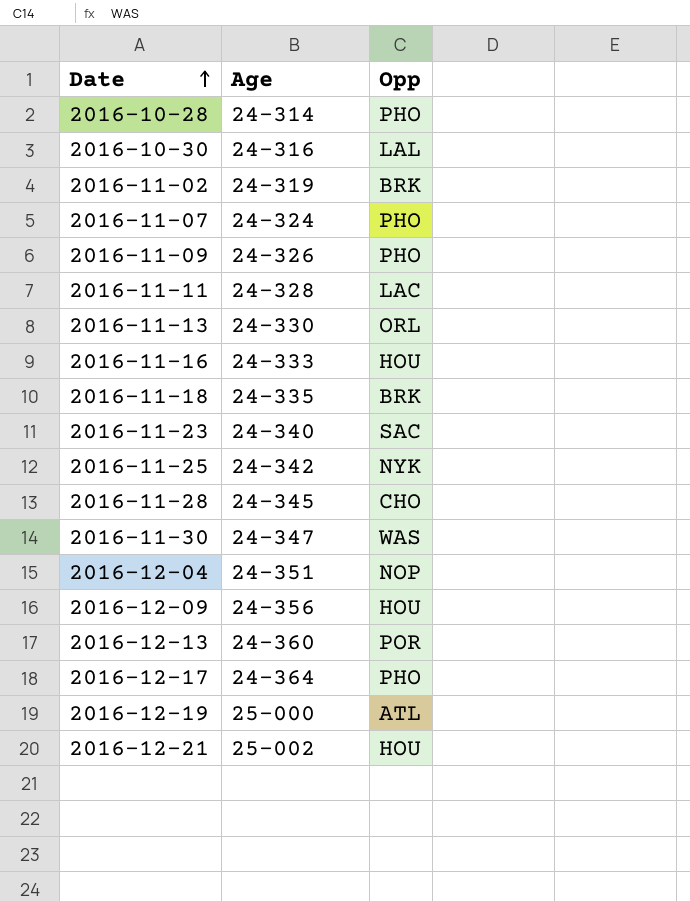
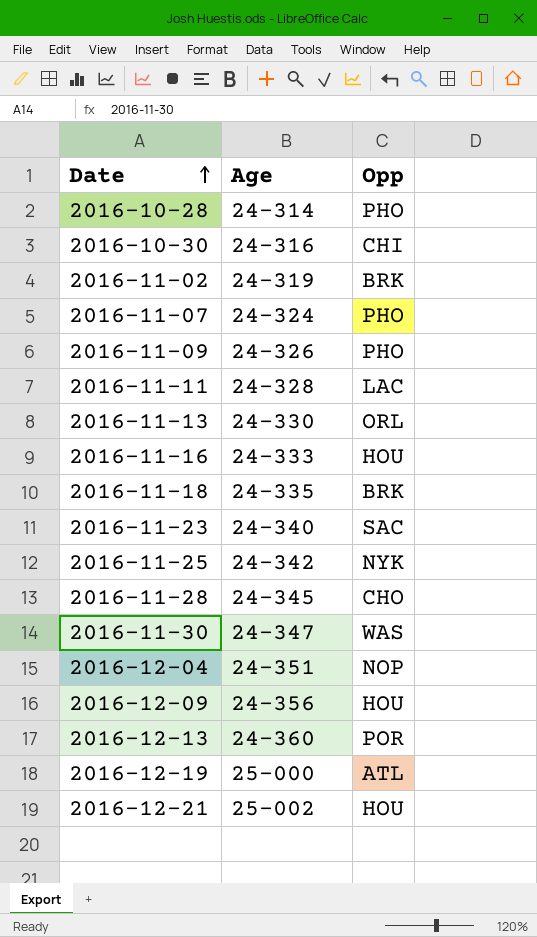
row 2016-12-17: 24-364 | PHO -> none
2016-10-30 | Opp: LAL -> CHI

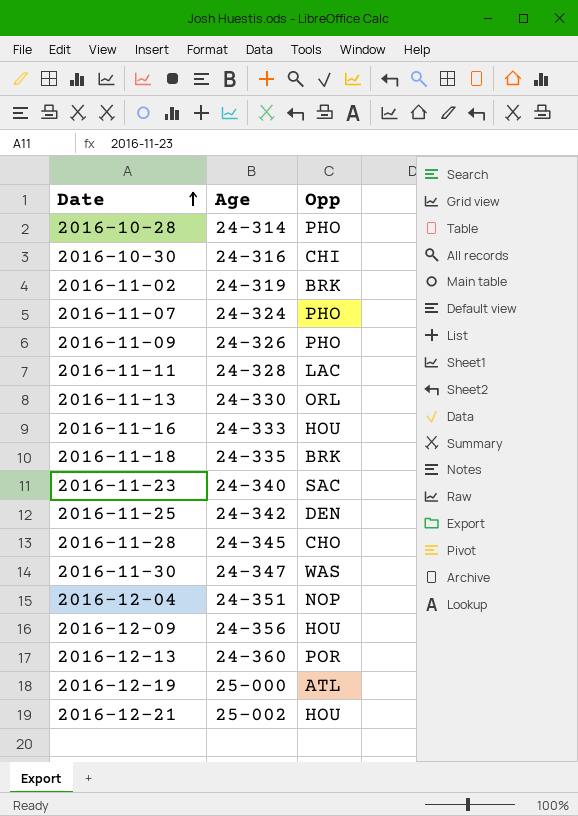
2016-11-25 | Opp: NYK -> DEN

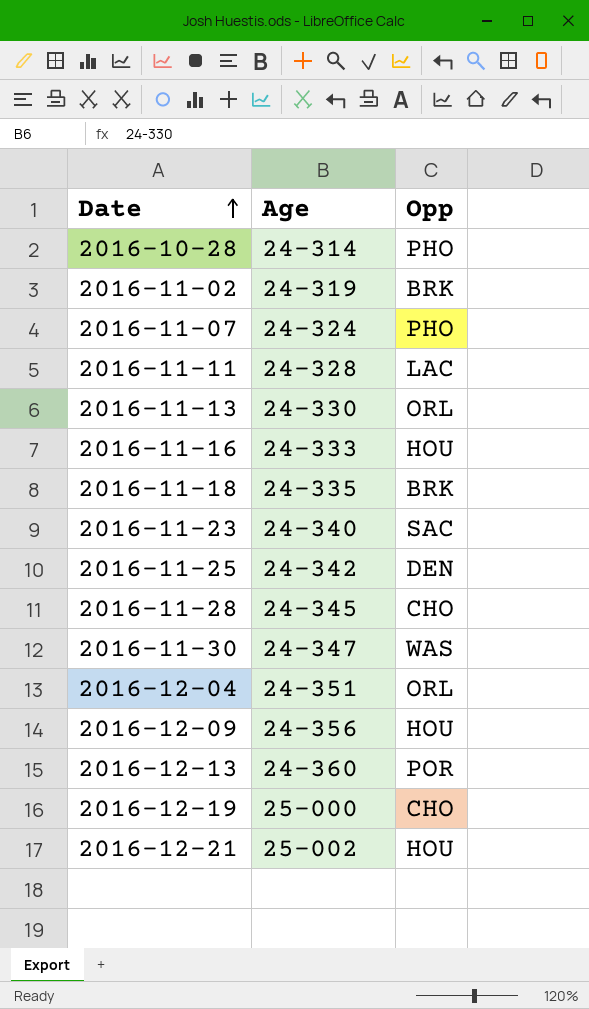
row 2016-10-30: 24-316 | CHI -> none
row 2016-11-09: 24-326 | PHO -> none
2016-12-04 | Opp: NOP -> ORL
2016-12-19 | Opp: ATL -> CHO

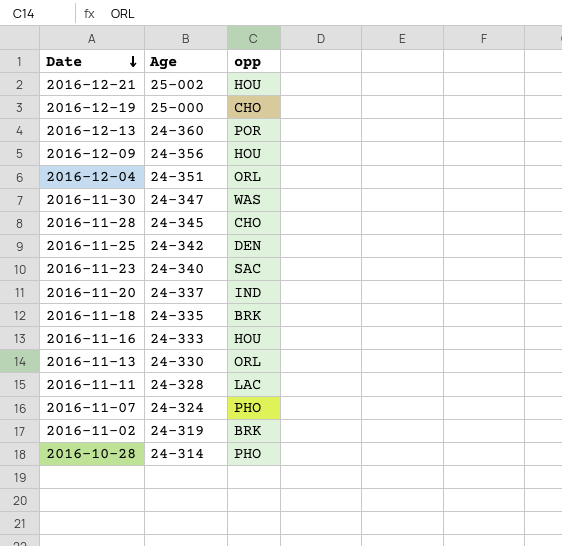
row order: Date ascending -> Date descending
column name: Opp -> opp
row 2016-11-20: none -> 24-337 | IND

